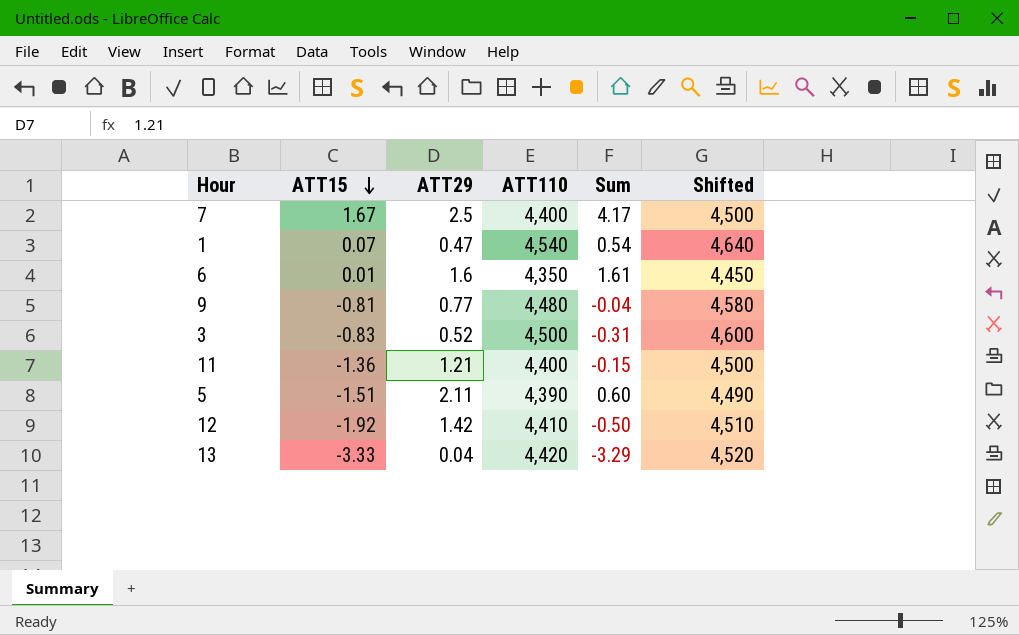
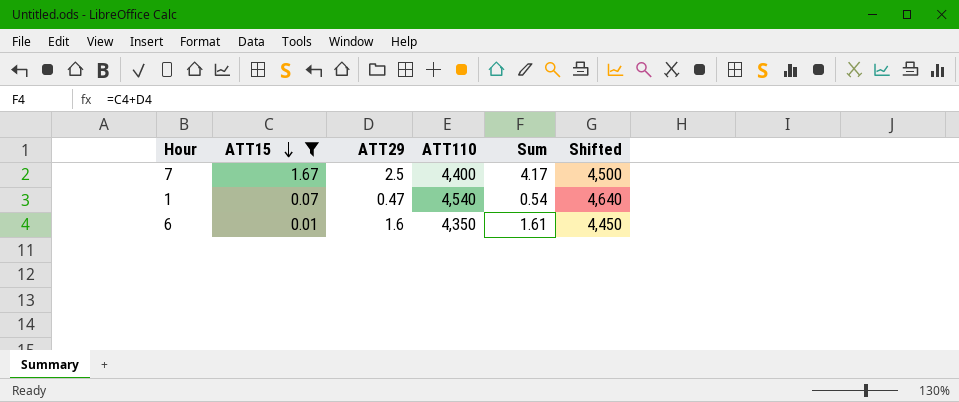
filter: none -> ATT15 >= 0.01

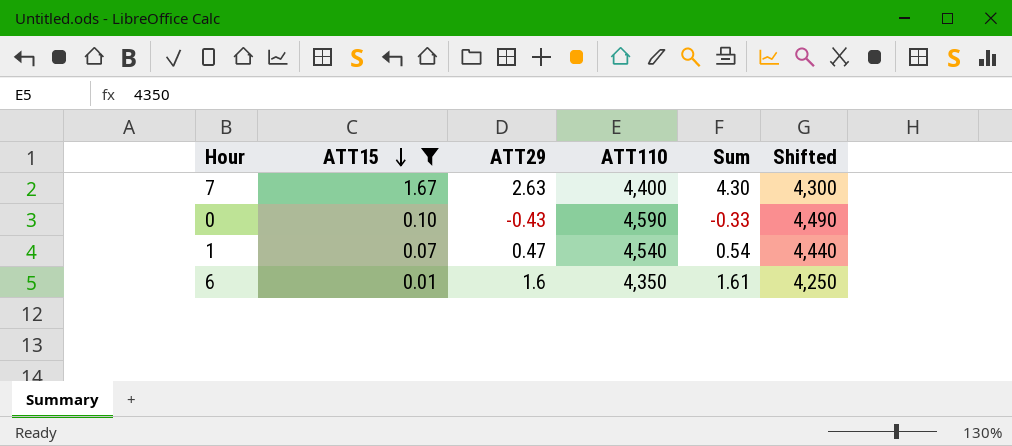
column Shifted | formula: [ATT110] + 100 -> [ATT110] - 100
7 | ATT29: 2.5 -> 2.63
7 | Sum: 4.17 -> 4.30
row 0: none -> 0.10 | -0.43 | 4,590 | -0.33 | 4,490

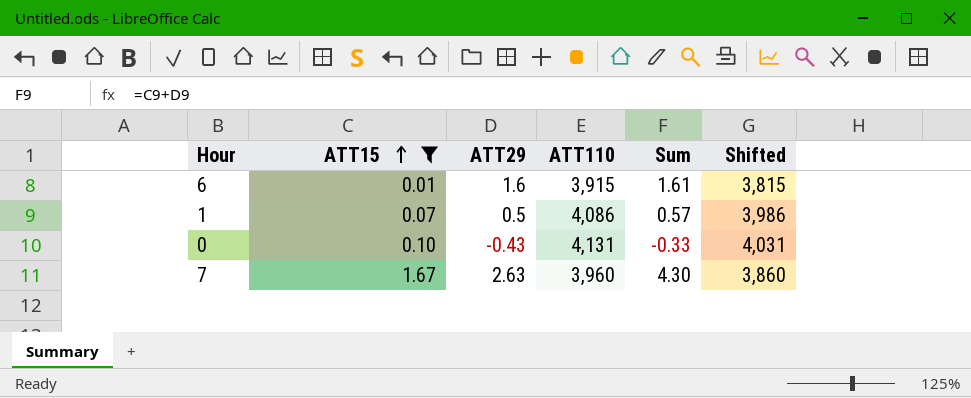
row order: ATT15 descending -> ATT15 ascending
6 | ATT110: 4,350 -> 3,915
6 | Shifted: 4,250 -> 3,815
1 | ATT29: 0.47 -> 0.5
1 | ATT110: 4,540 -> 4,086
1 | Sum: 0.54 -> 0.57
1 | Shifted: 4,440 -> 3,986
0 | ATT110: 4,590 -> 4,131
0 | Shifted: 4,490 -> 4,031
7 | ATT110: 4,400 -> 3,960
7 | Shifted: 4,300 -> 3,860

